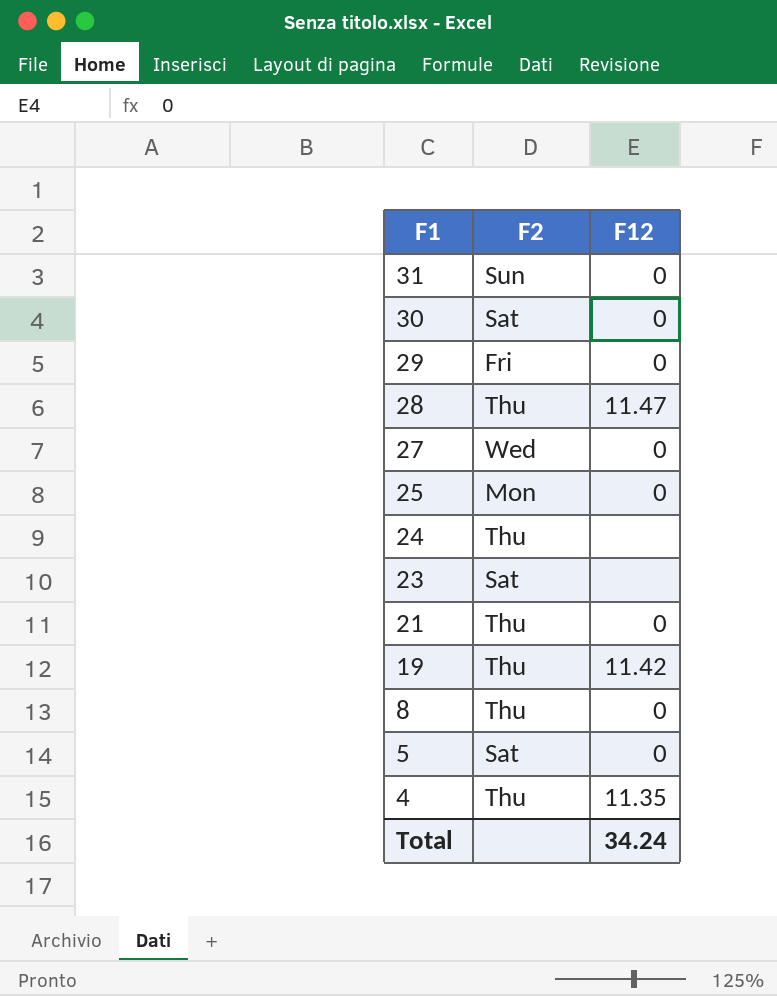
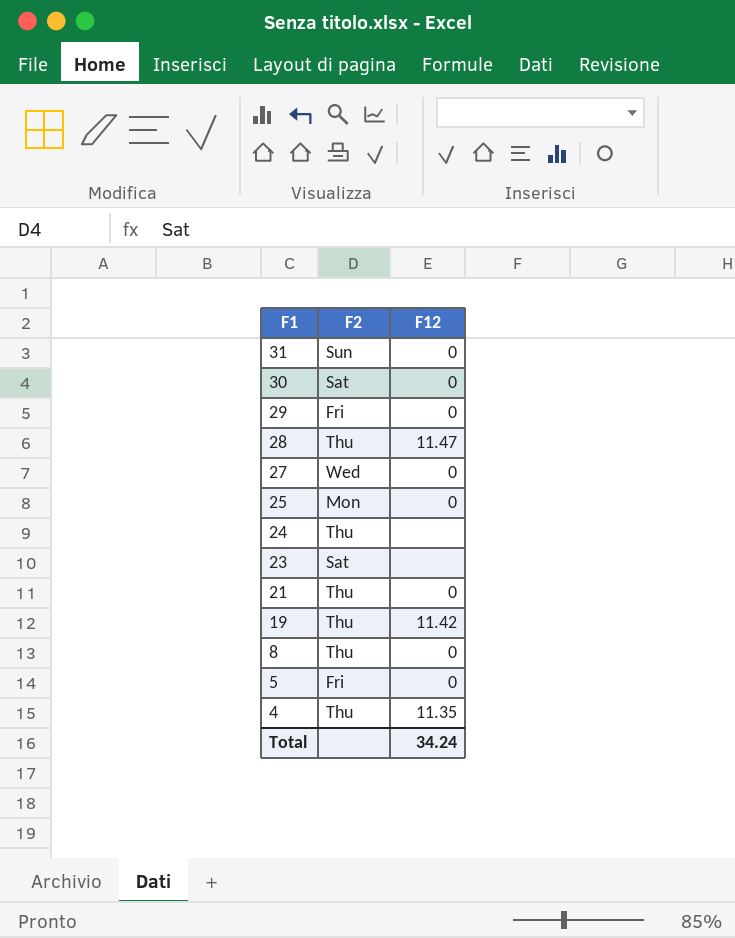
5 | F2: Sat -> Fri

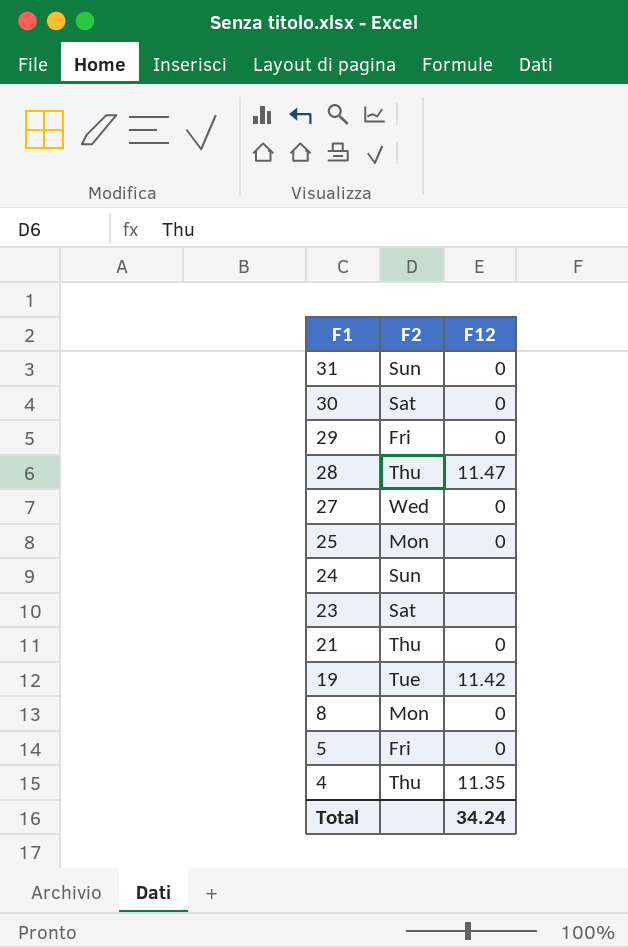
24 | F2: Thu -> Sun
19 | F2: Thu -> Tue
8 | F2: Thu -> Mon

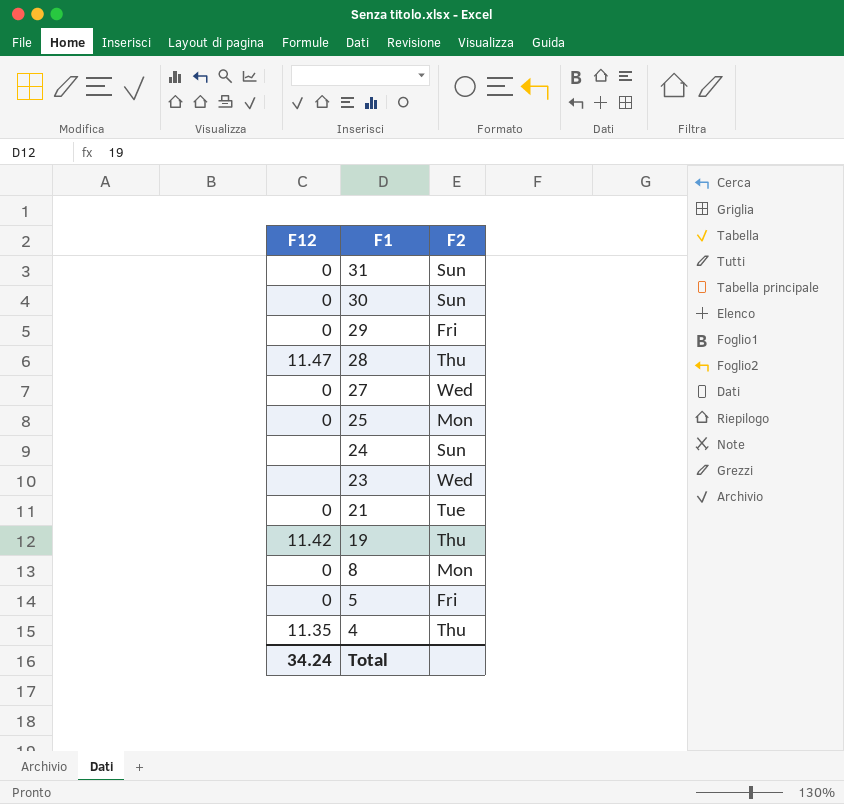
column F12 | position: 3 -> 1
30 | F2: Sat -> Sun
23 | F2: Sat -> Wed
21 | F2: Thu -> Tue
19 | F2: Tue -> Thu

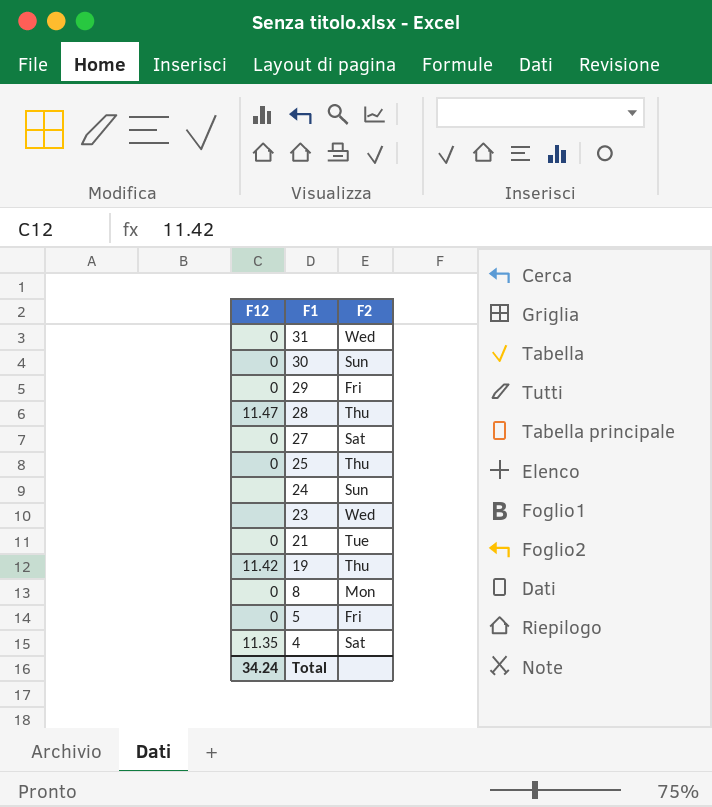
31 | F2: Sun -> Wed
27 | F2: Wed -> Sat
25 | F2: Mon -> Thu
4 | F2: Thu -> Sat

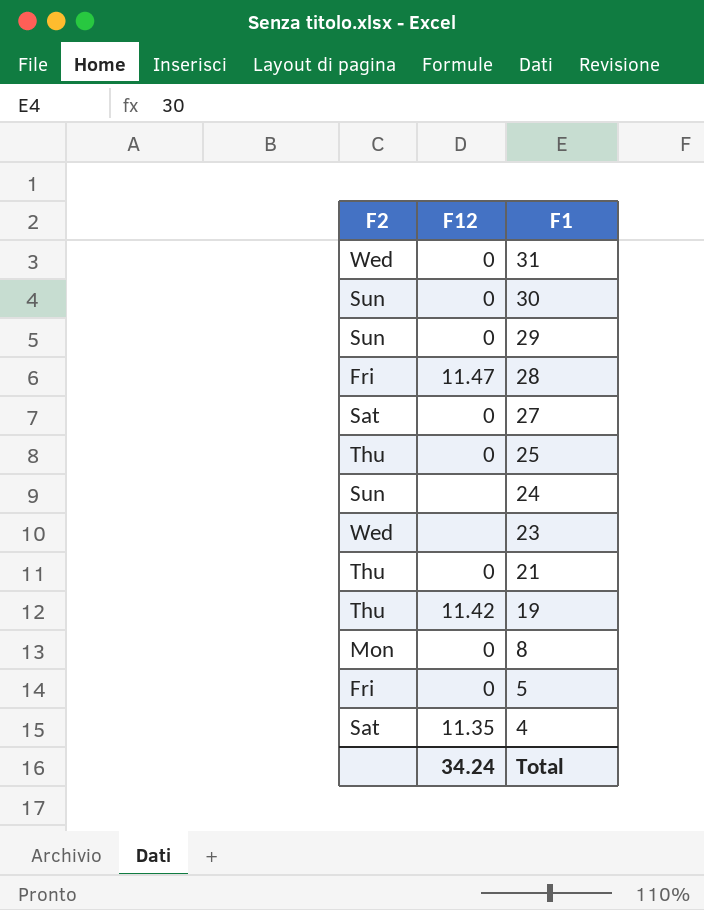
column F2 | position: 3 -> 1
29 | F2: Fri -> Sun
28 | F2: Thu -> Fri
21 | F2: Tue -> Thu

